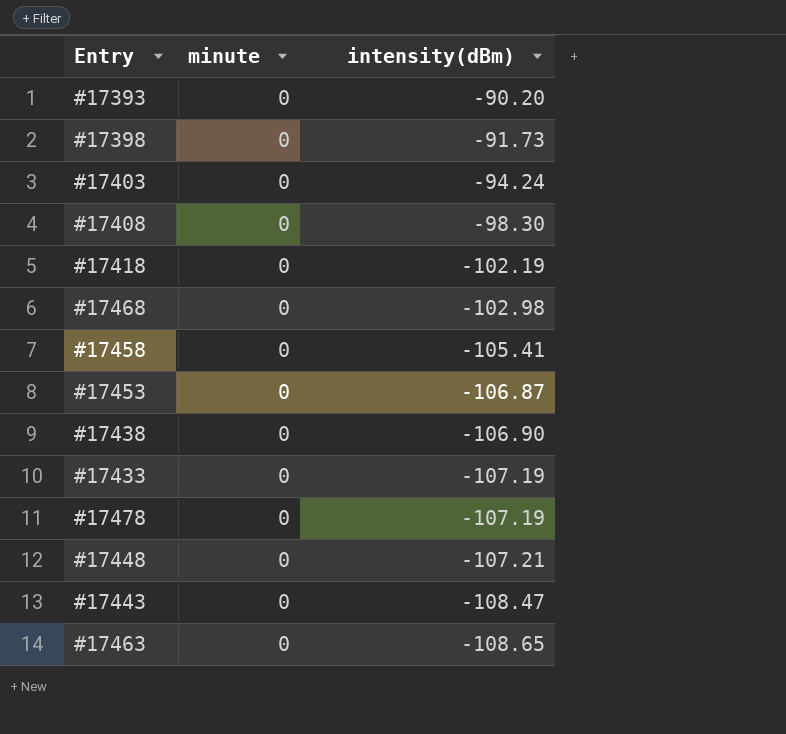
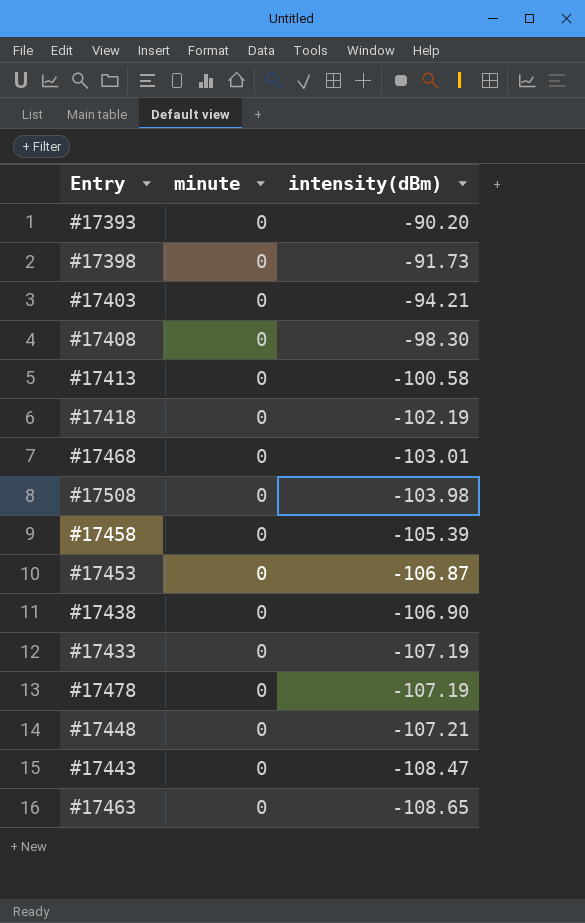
#17403 | intensity(dBm): -94.24 -> -94.21
row #17413: none -> 0 | -100.58
#17468 | intensity(dBm): -102.98 -> -103.01
row #17508: none -> 0 | -103.98
#17458 | intensity(dBm): -105.41 -> -105.39

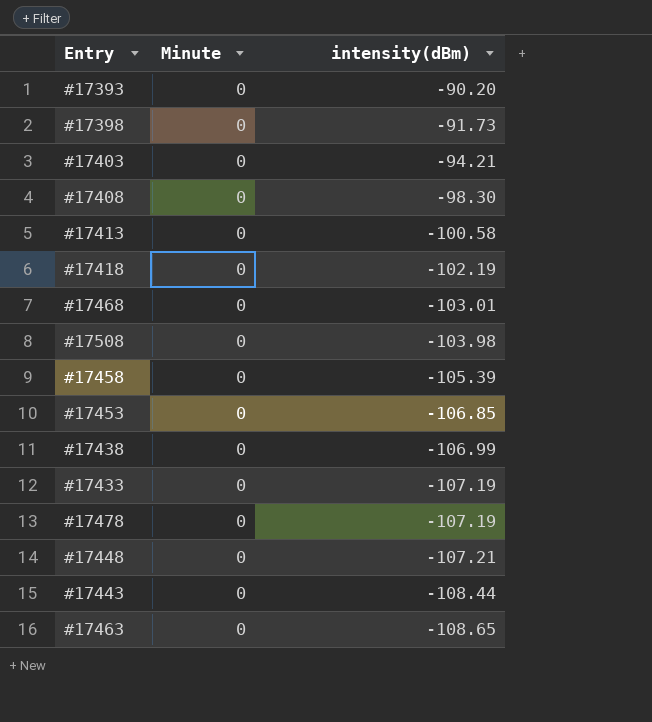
column name: minute -> Minute
#17453 | intensity(dBm): -106.87 -> -106.85
#17438 | intensity(dBm): -106.90 -> -106.99
#17443 | intensity(dBm): -108.47 -> -108.44

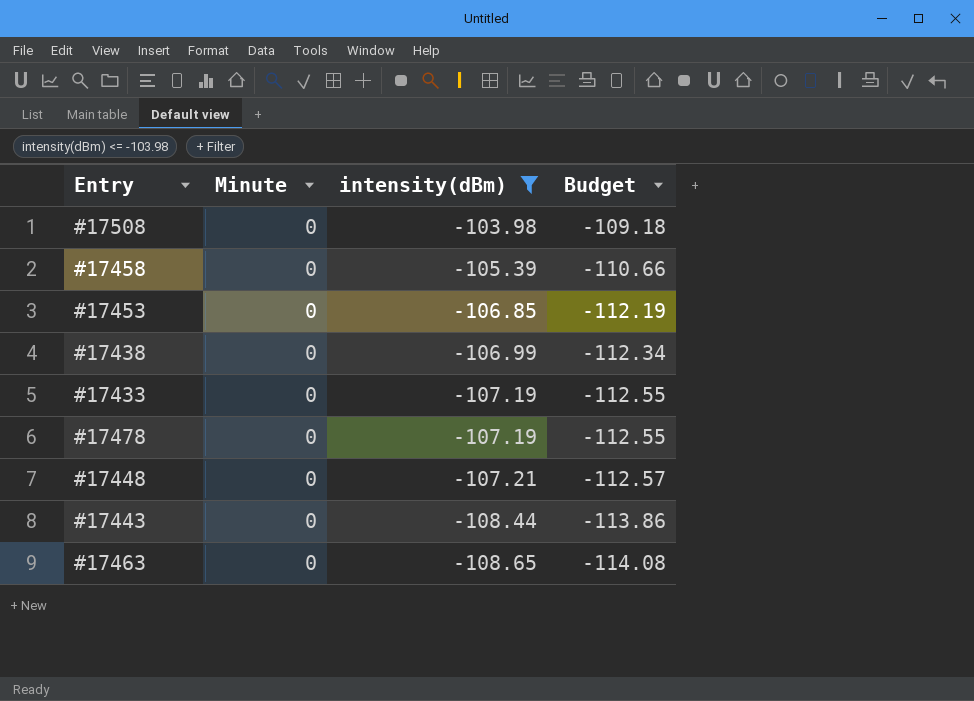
filter: none -> intensity(dBm) <= -103.98
column Budget | formula: none -> [intensity(dBm)] * 1.05

